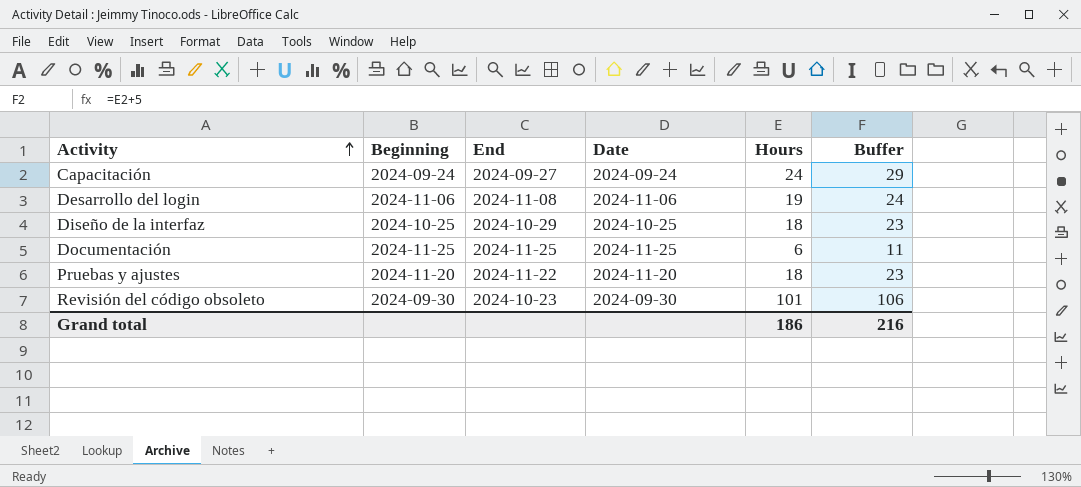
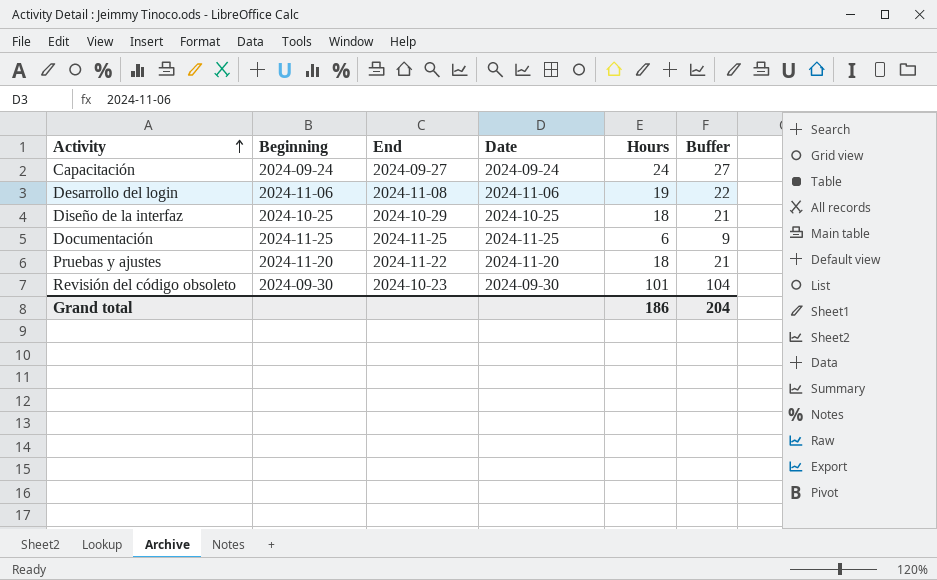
column Buffer | formula: [Hours] + 5 -> [Hours] + 3
Grand total | Buffer: 216 -> 204

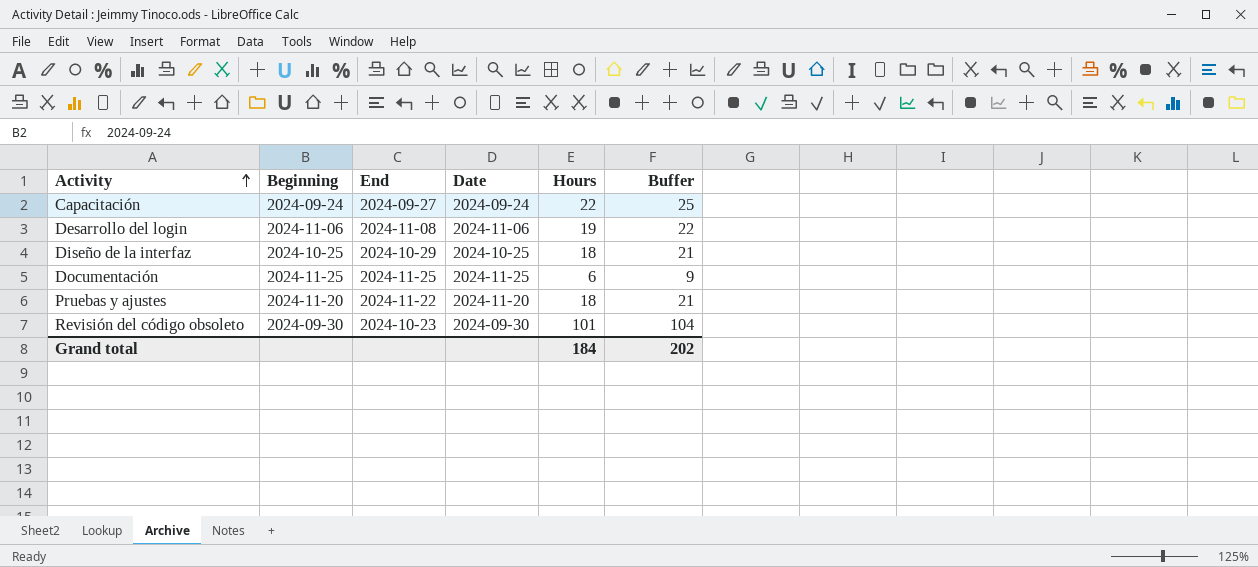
Capacitación | Hours: 24 -> 22
Capacitación | Buffer: 27 -> 25
Grand total | Hours: 186 -> 184
Grand total | Buffer: 204 -> 202

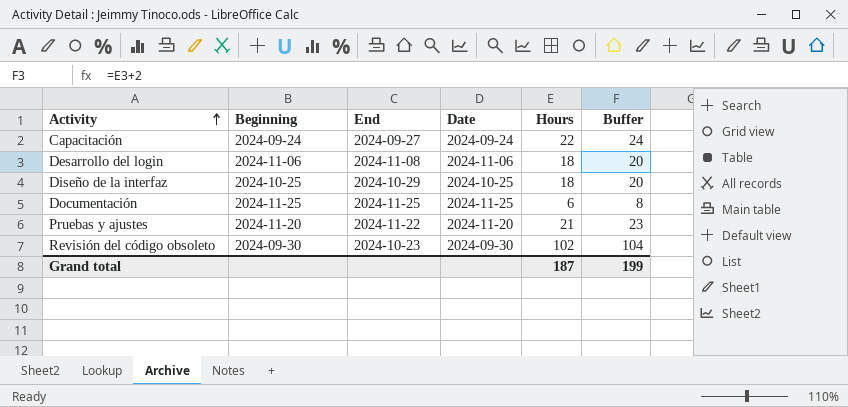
column Buffer | formula: [Hours] + 3 -> [Hours] + 2
Desarrollo del login | Hours: 19 -> 18
Pruebas y ajustes | Hours: 18 -> 21
Revisión del código obsoleto | Hours: 101 -> 102
Grand total | Hours: 184 -> 187
Grand total | Buffer: 202 -> 199

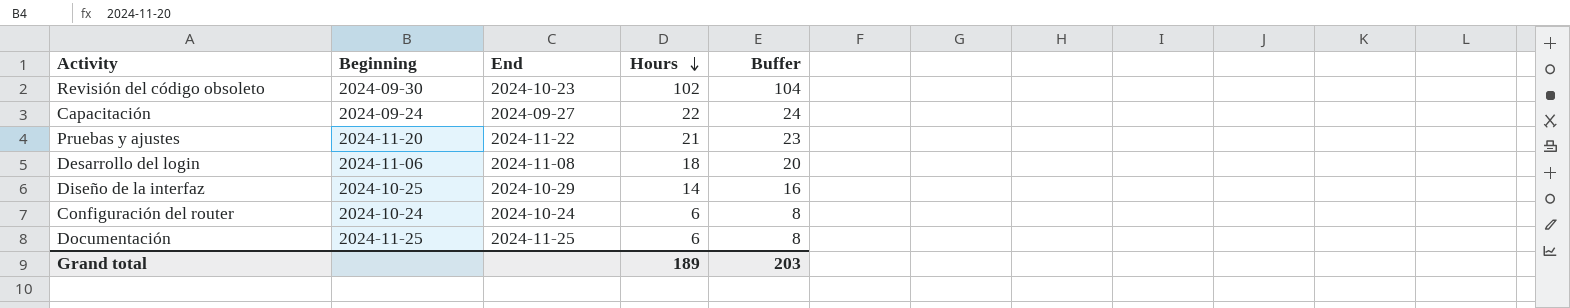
row order: Activity ascending -> Hours descending
column Date | position: 4 -> none
Diseño de la interfaz | Hours: 18 -> 14
Diseño de la interfaz | Buffer: 20 -> 16
row Configuración del router: none -> 2024-10-24 | 2024-10-24 | 6 | 8
Grand total | Hours: 187 -> 189
Grand total | Buffer: 199 -> 203

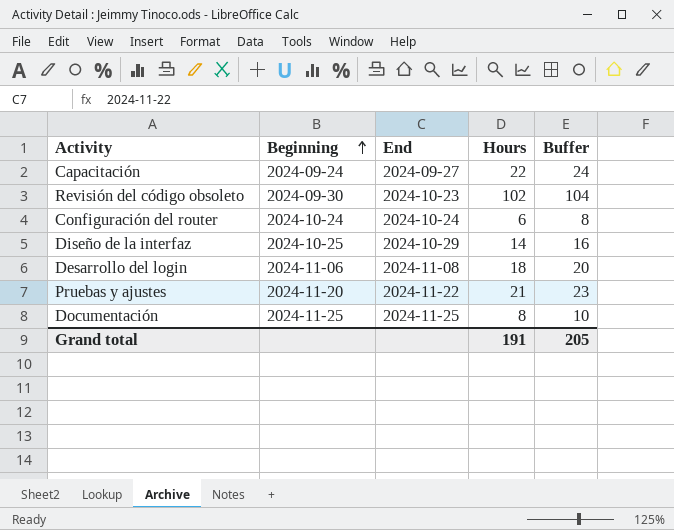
row order: Hours descending -> Beginning ascending
Documentación | Hours: 6 -> 8
Documentación | Buffer: 8 -> 10
Grand total | Hours: 189 -> 191
Grand total | Buffer: 203 -> 205

